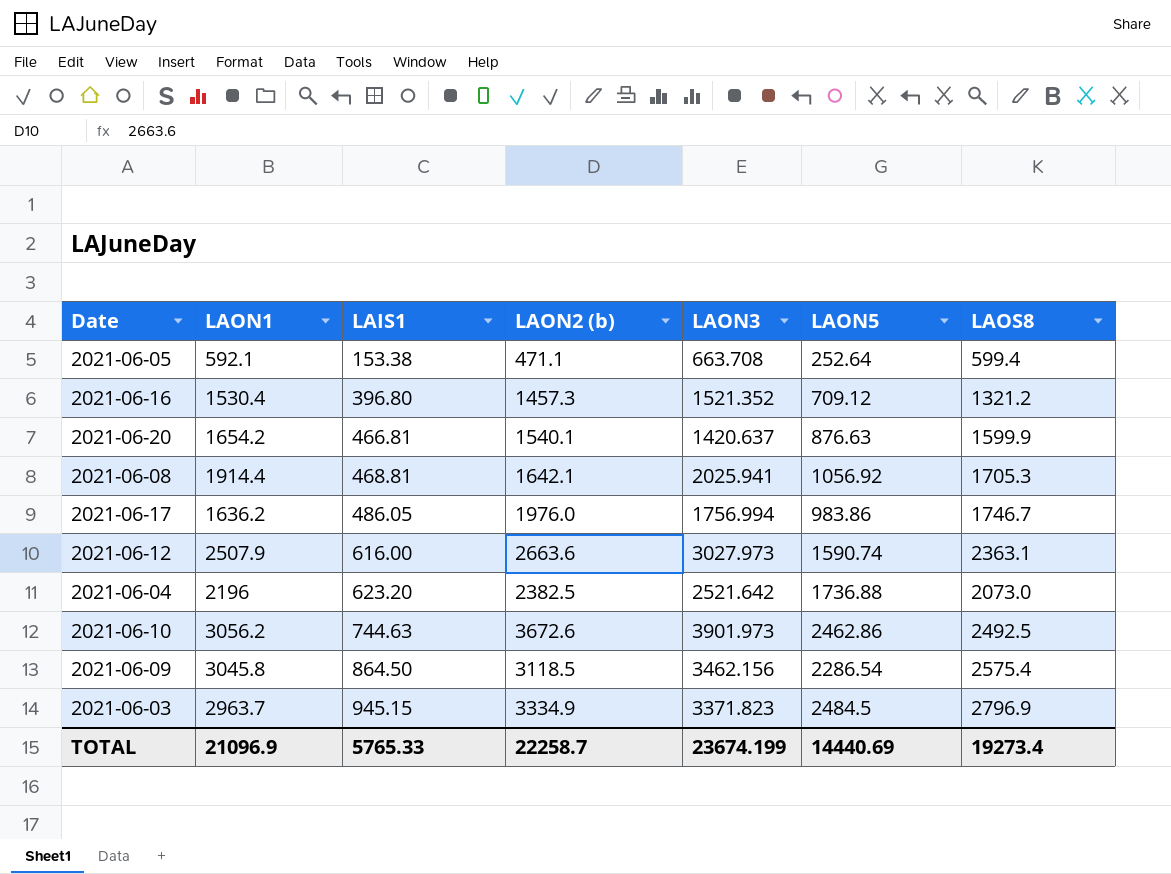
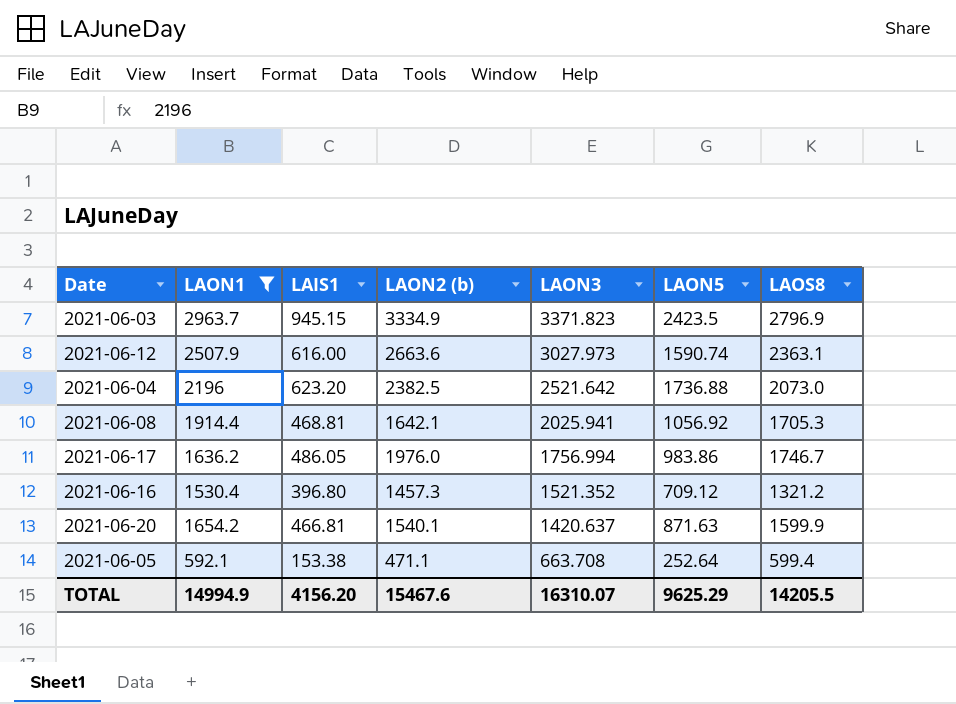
filter: none -> LAON1 <= 2963.7
row order: LAIS1 ascending -> LAON3 descending
2021-06-03 | LAON5: 2484.5 -> 2423.5
2021-06-20 | LAON5: 876.63 -> 871.63
TOTAL | LAON1: 21096.9 -> 14994.9
TOTAL | LAIS1: 5765.33 -> 4156.20
TOTAL | LAON2 (b): 22258.7 -> 15467.6
TOTAL | LAON3: 23674.199 -> 16310.07
TOTAL | LAON5: 14440.69 -> 9625.29
TOTAL | LAOS8: 19273.4 -> 14205.5

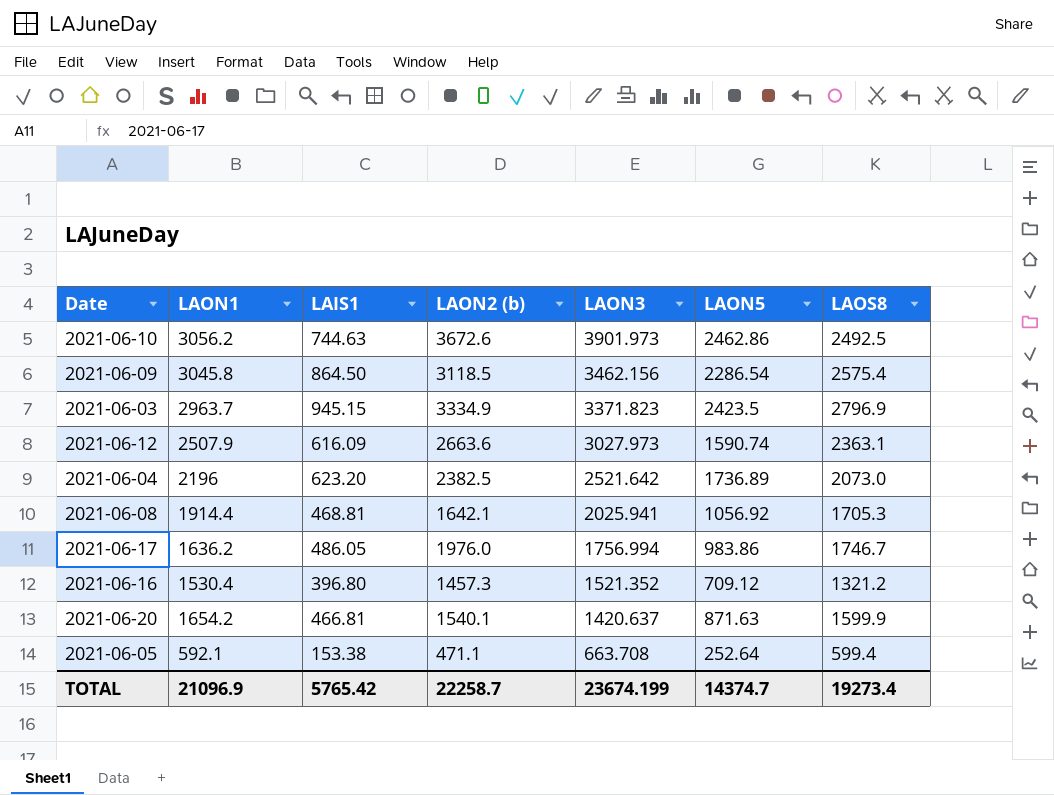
filter: LAON1 <= 2963.7 -> none
2021-06-12 | LAIS1: 616.00 -> 616.09
2021-06-04 | LAON5: 1736.88 -> 1736.89
TOTAL | LAON1: 14994.9 -> 21096.9
TOTAL | LAIS1: 4156.20 -> 5765.42
TOTAL | LAON2 (b): 15467.6 -> 22258.7
TOTAL | LAON3: 16310.07 -> 23674.199
TOTAL | LAON5: 9625.29 -> 14374.7
TOTAL | LAOS8: 14205.5 -> 19273.4

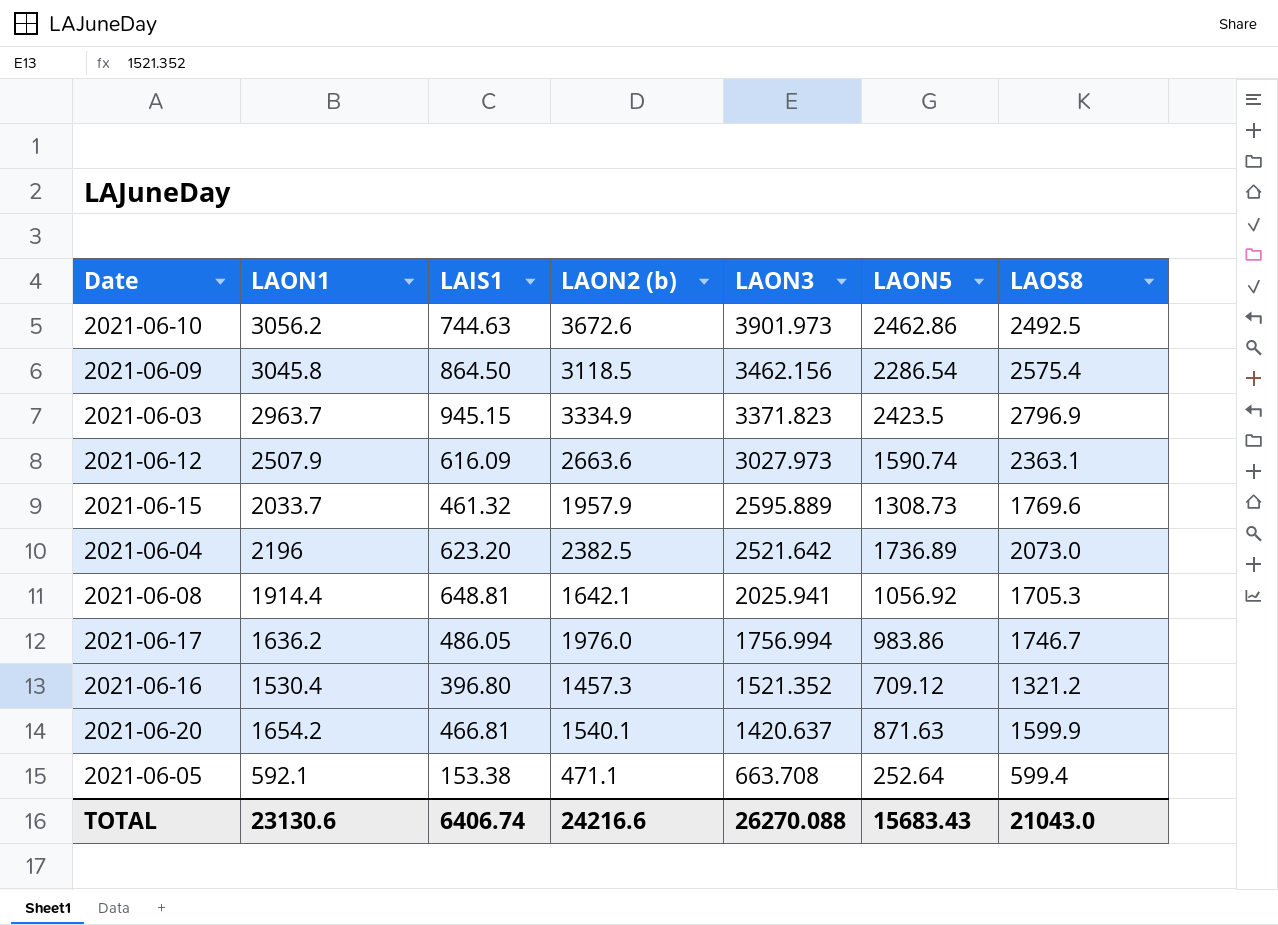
row 2021-06-15: none -> 2033.7 | 461.32 | 1957.9 | 2595.889 | 1308.73 | 1769.6
2021-06-08 | LAIS1: 468.81 -> 648.81
TOTAL | LAON1: 21096.9 -> 23130.6
TOTAL | LAIS1: 5765.42 -> 6406.74
TOTAL | LAON2 (b): 22258.7 -> 24216.6
TOTAL | LAON3: 23674.199 -> 26270.088
TOTAL | LAON5: 14374.7 -> 15683.43
TOTAL | LAOS8: 19273.4 -> 21043.0

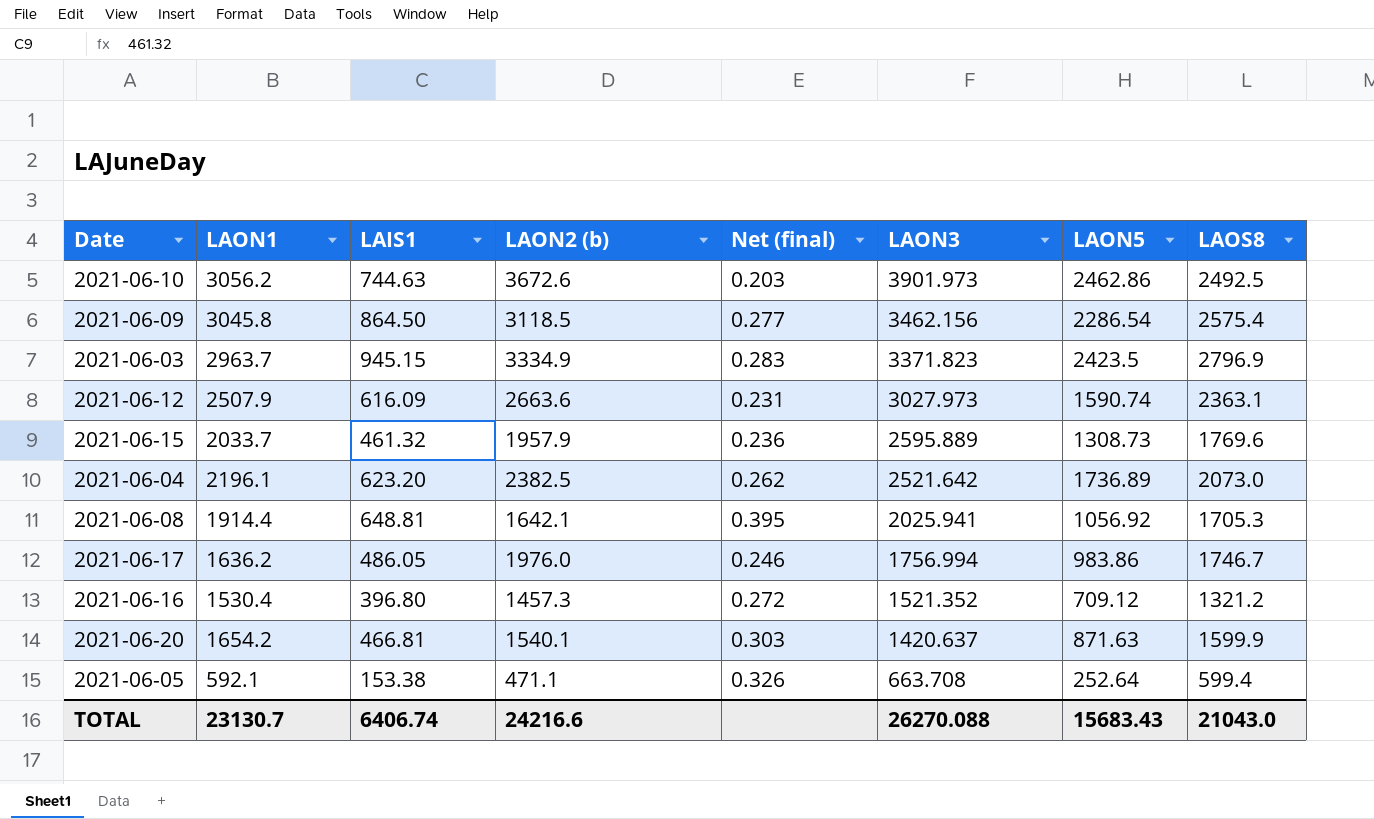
column Net (final) | formula: none -> [LAIS1] / [LAON2 (b)]
2021-06-04 | LAON1: 2196 -> 2196.1
TOTAL | LAON1: 23130.6 -> 23130.7

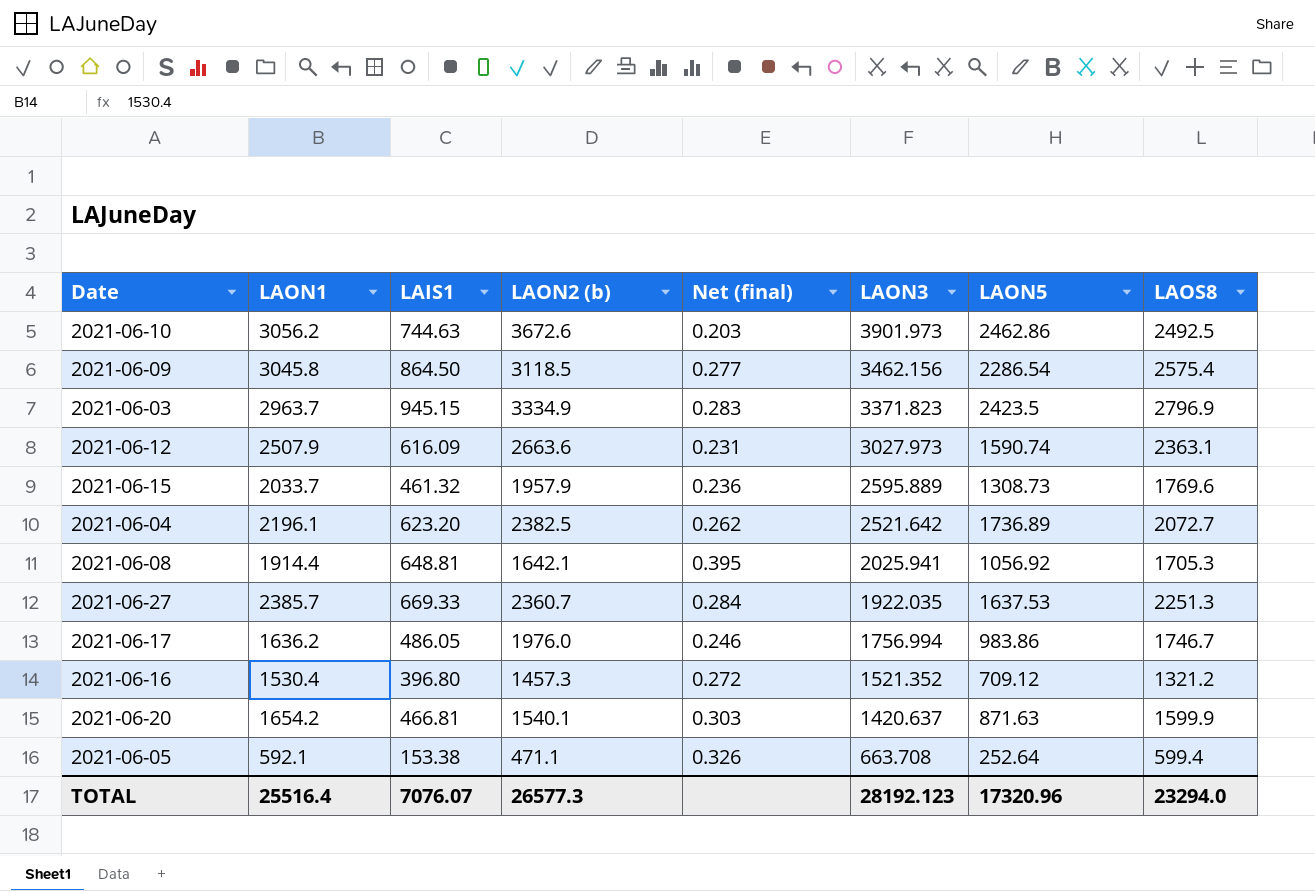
2021-06-04 | LAOS8: 2073.0 -> 2072.7
row 2021-06-27: none -> 2385.7 | 669.33 | 2360.7 | 0.284 | 1922.035 | 1637.53 | 2251.3
TOTAL | LAON1: 23130.7 -> 25516.4
TOTAL | LAIS1: 6406.74 -> 7076.07
TOTAL | LAON2 (b): 24216.6 -> 26577.3
TOTAL | LAON3: 26270.088 -> 28192.123
TOTAL | LAON5: 15683.43 -> 17320.96
TOTAL | LAOS8: 21043.0 -> 23294.0

